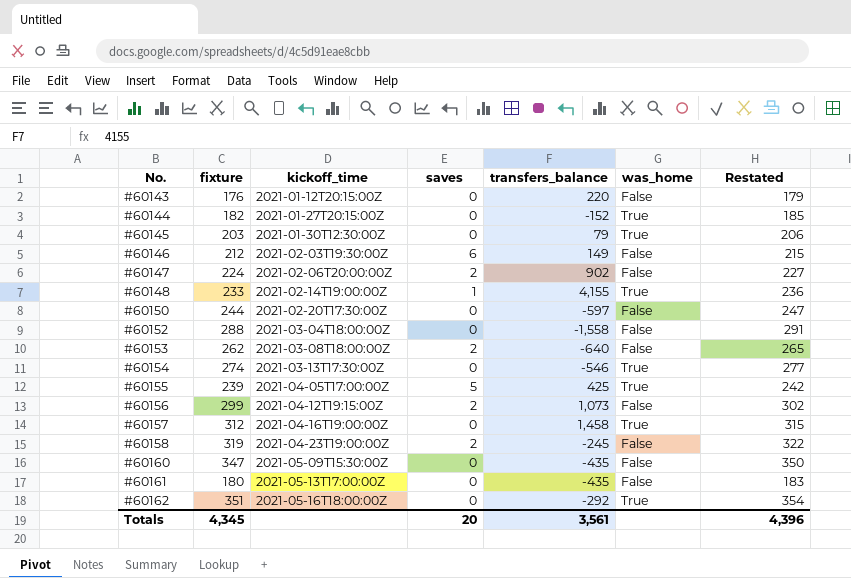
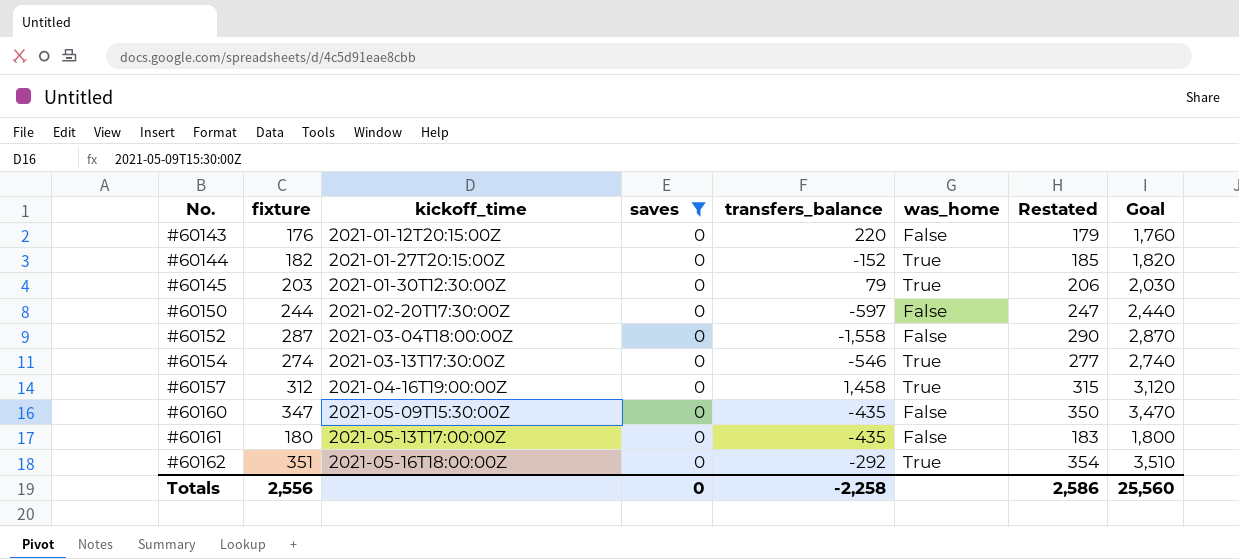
filter: none -> saves = 0
column Goal | formula: none -> [fixture] * 10
#60152 | fixture: 288 -> 287
#60152 | Restated: 291 -> 290
Totals | fixture: 4,345 -> 2,556
Totals | saves: 20 -> 0
Totals | transfers_balance: 3,561 -> -2,258
Totals | Restated: 4,396 -> 2,586

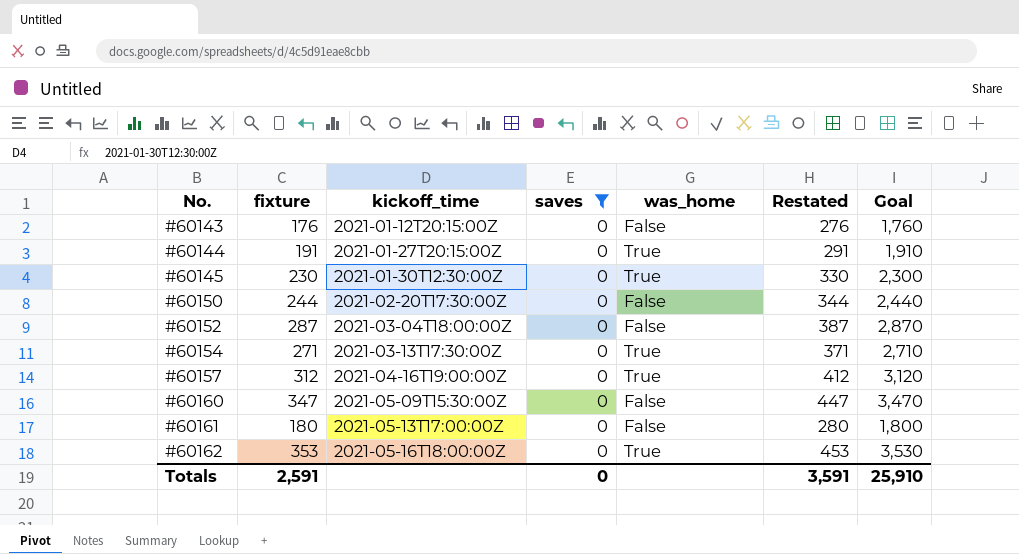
column transfers_balance | position: 5 -> none
column Restated | formula: [fixture] + 3 -> [fixture] + 100
#60144 | fixture: 182 -> 191
#60144 | Goal: 1,820 -> 1,910
#60145 | fixture: 203 -> 230
#60145 | Goal: 2,030 -> 2,300
#60154 | fixture: 274 -> 271
#60154 | Goal: 2,740 -> 2,710
#60162 | fixture: 351 -> 353
#60162 | Goal: 3,510 -> 3,530
Totals | fixture: 2,556 -> 2,591
Totals | Restated: 2,586 -> 3,591
Totals | Goal: 25,560 -> 25,910

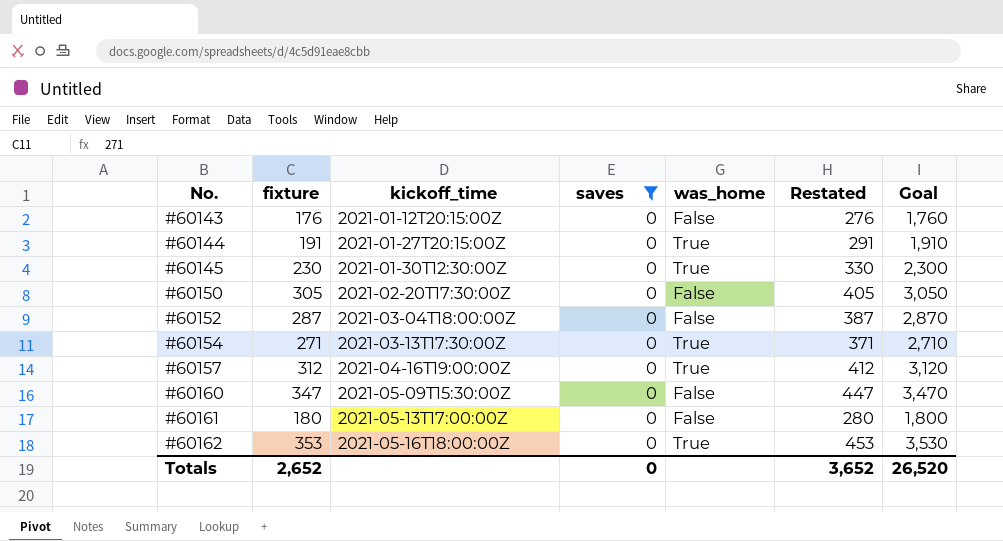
#60150 | fixture: 244 -> 305
#60150 | Restated: 344 -> 405
#60150 | Goal: 2,440 -> 3,050
Totals | fixture: 2,591 -> 2,652
Totals | Restated: 3,591 -> 3,652
Totals | Goal: 25,910 -> 26,520

